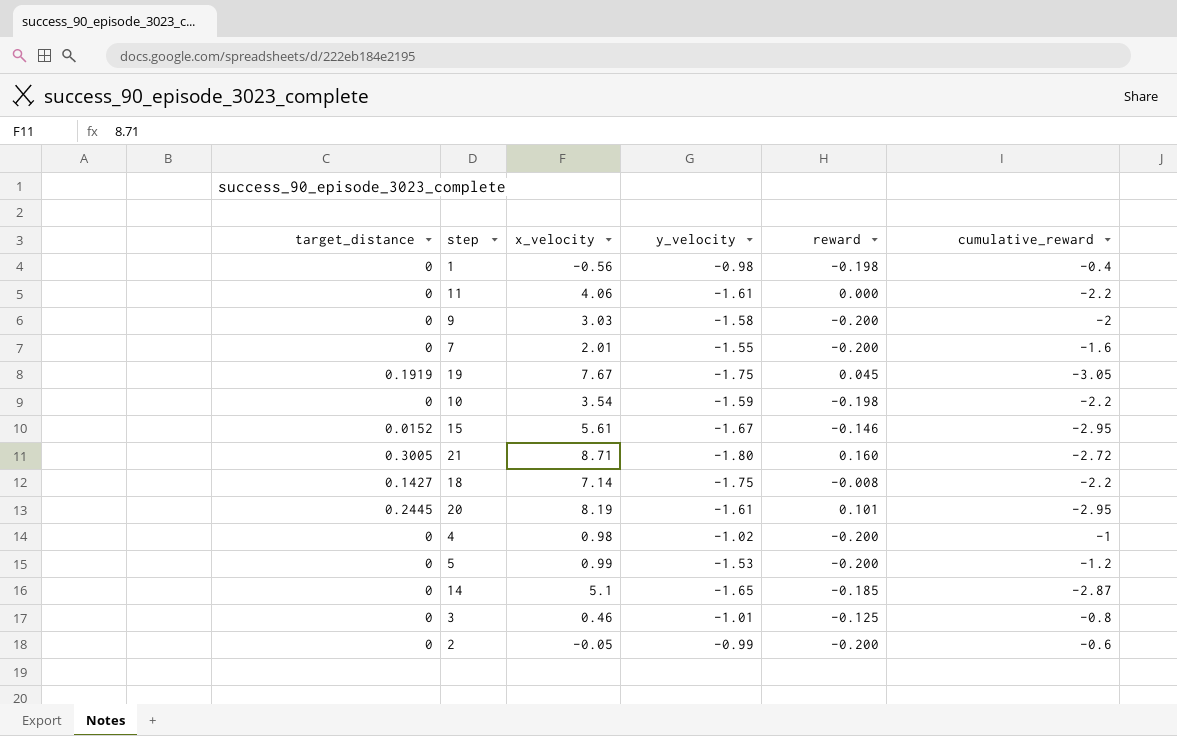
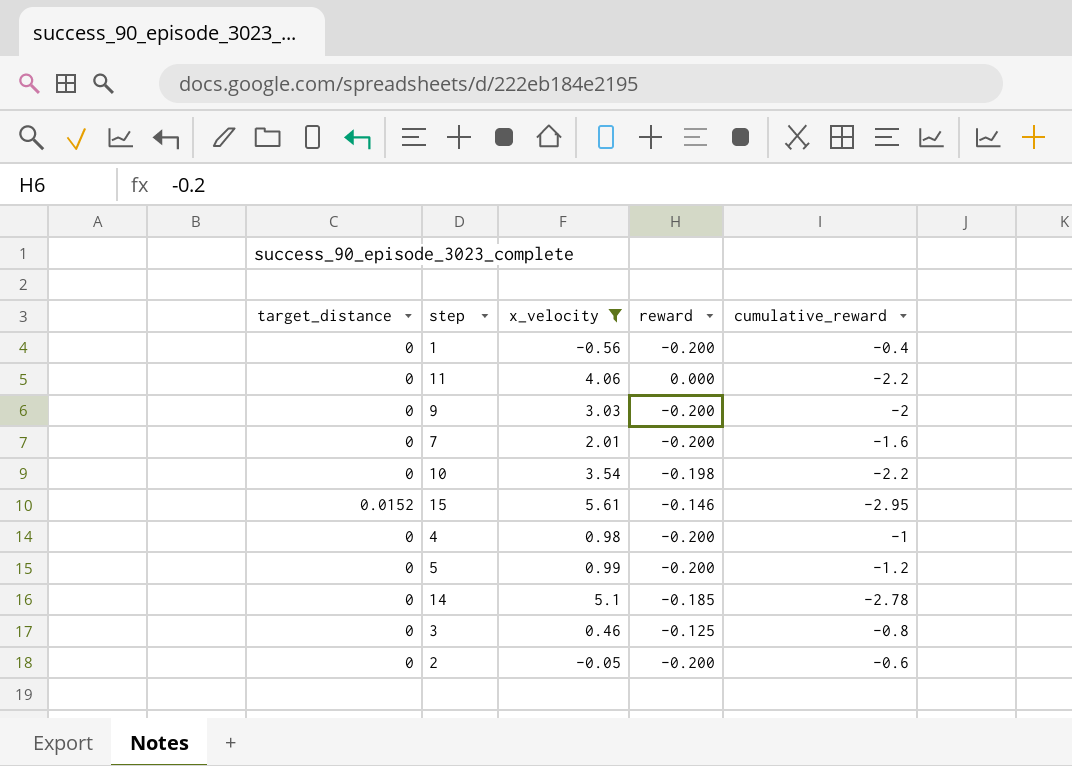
filter: none -> x_velocity <= 5.61
column y_velocity | position: 4 -> none
1 | reward: -0.198 -> -0.200
14 | cumulative_reward: -2.87 -> -2.78

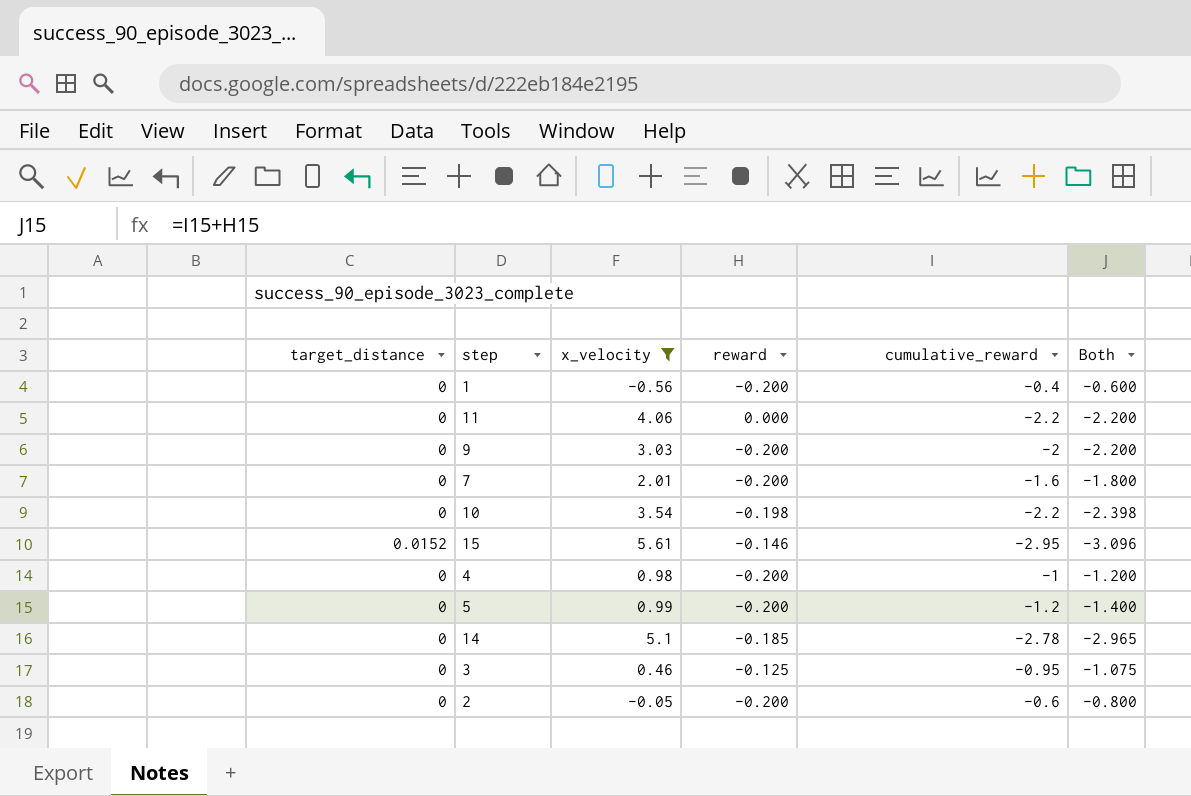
column Both | formula: none -> [reward] + [cumulative_reward]
3 | cumulative_reward: -0.8 -> -0.95

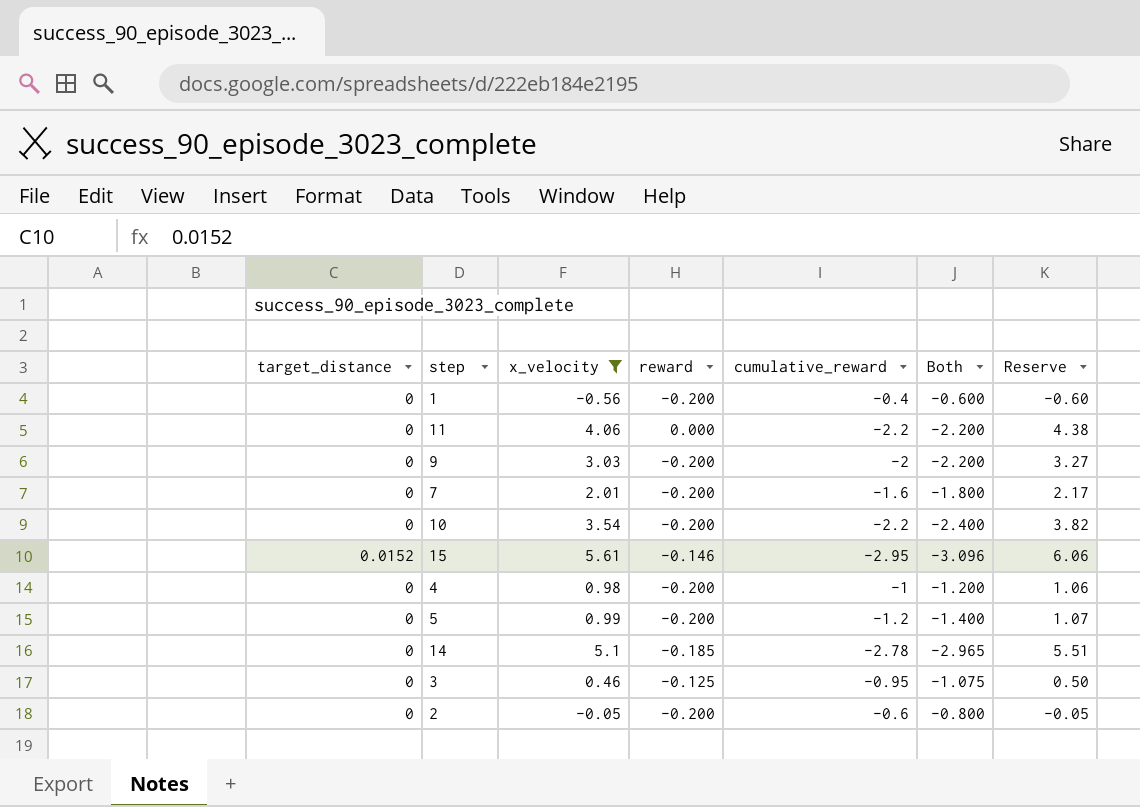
column Reserve | formula: none -> [x_velocity] * 1.08
10 | reward: -0.198 -> -0.200
10 | Both: -2.398 -> -2.400

